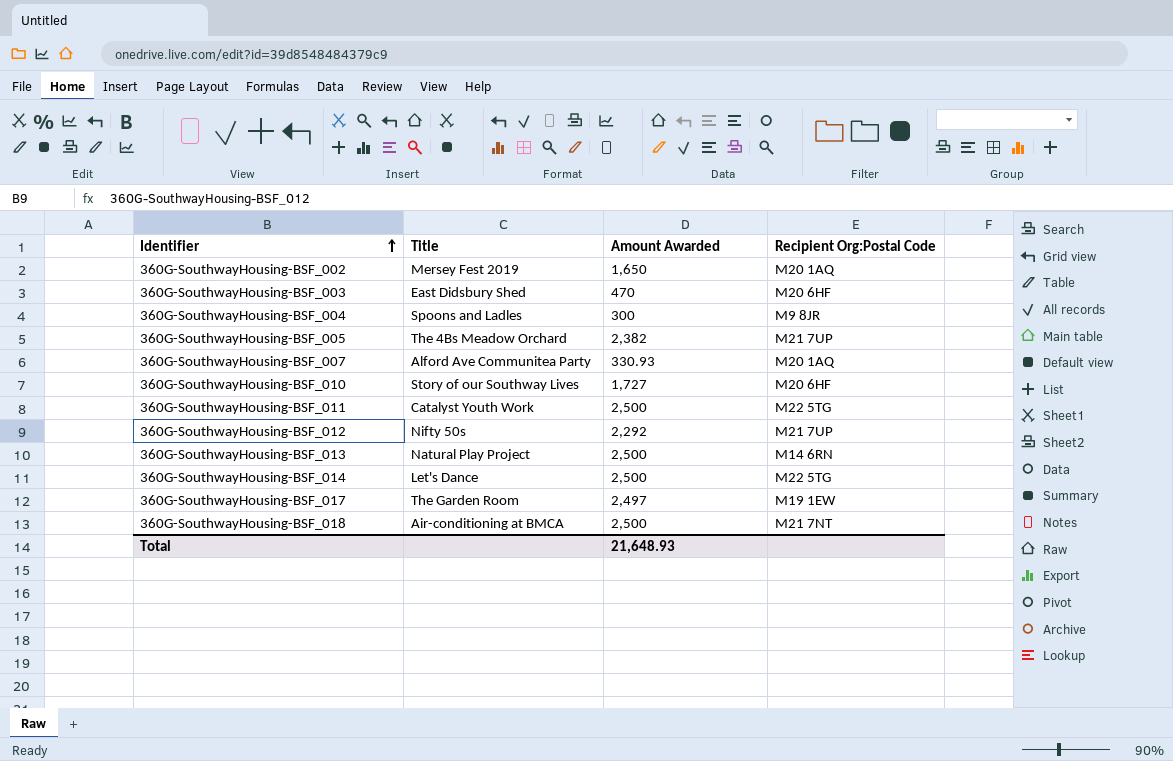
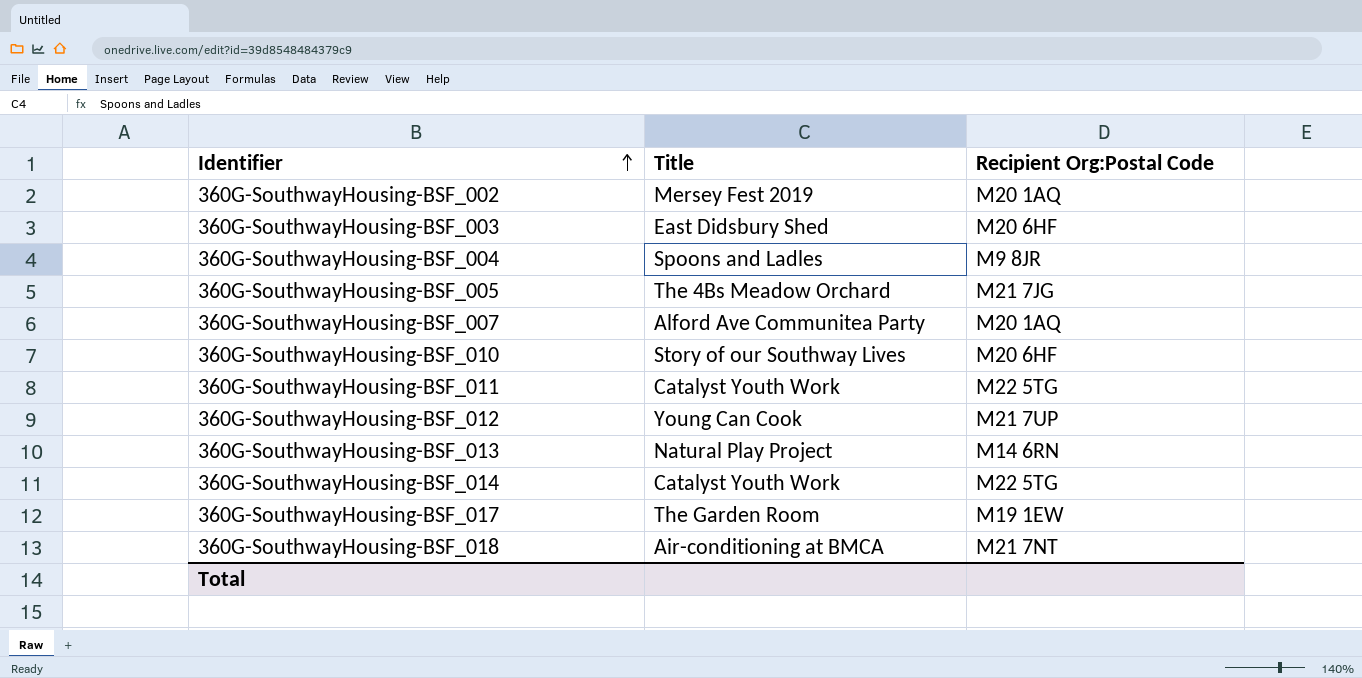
column Amount Awarded | position: 3 -> none
360G-SouthwayHousing-BSF_005 | Recipient Org:Postal Code: M21 7UP -> M21 7JG
360G-SouthwayHousing-BSF_012 | Title: Nifty 50s -> Young Can Cook
360G-SouthwayHousing-BSF_014 | Title: Let's Dance -> Catalyst Youth Work

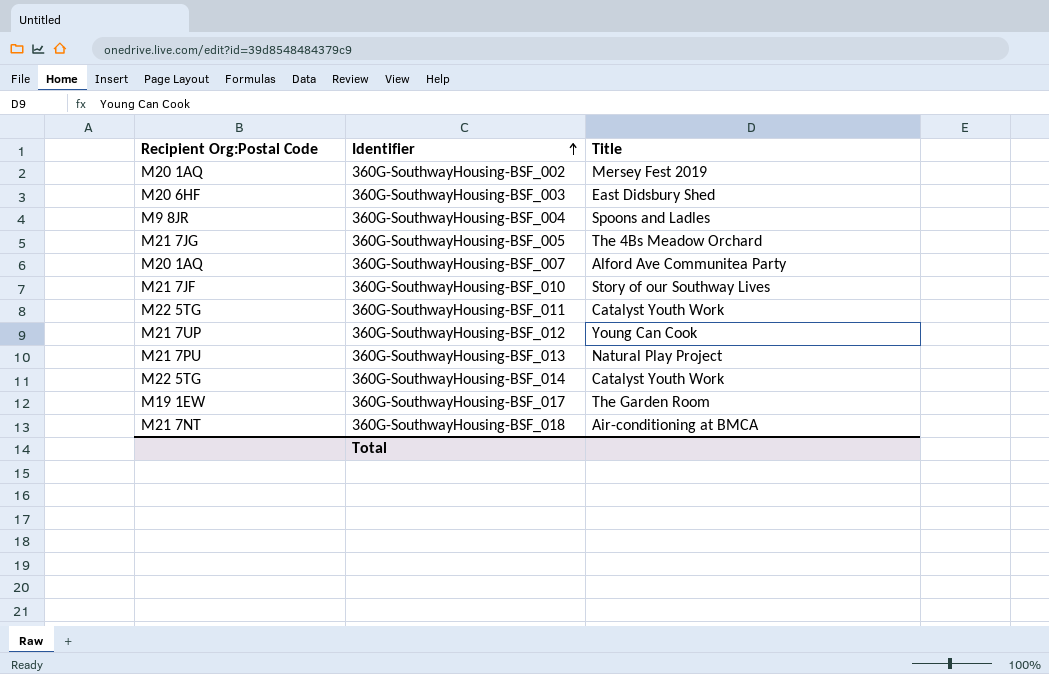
column Recipient Org:Postal Code | position: 3 -> 1
360G-SouthwayHousing-BSF_010 | Recipient Org:Postal Code: M20 6HF -> M21 7JF
360G-SouthwayHousing-BSF_013 | Recipient Org:Postal Code: M14 6RN -> M21 7PU

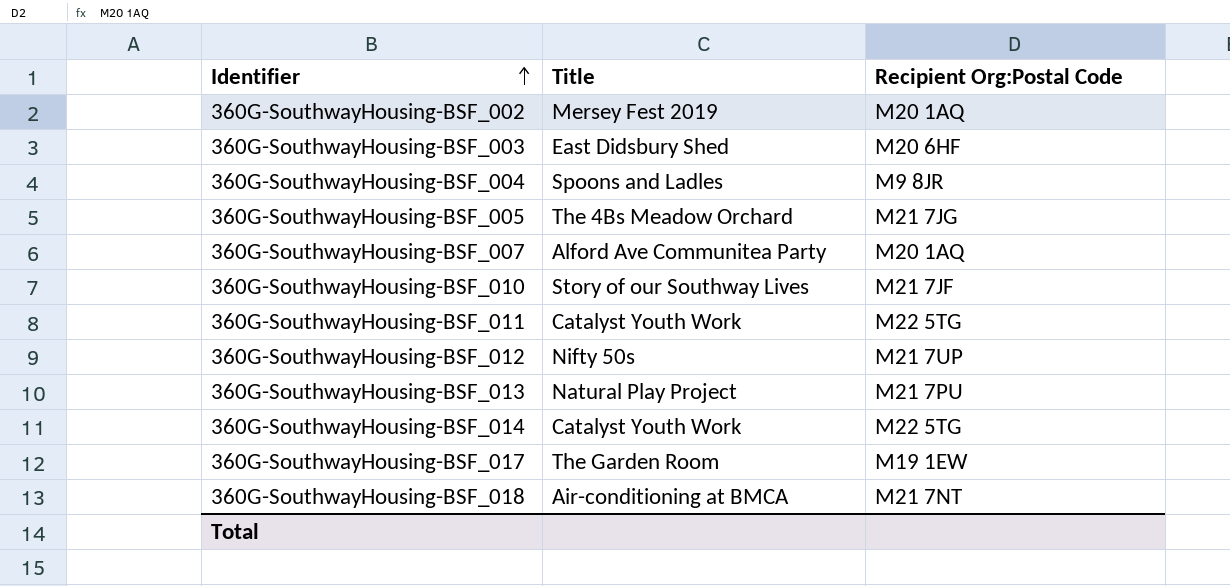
column Recipient Org:Postal Code | position: 1 -> 3
360G-SouthwayHousing-BSF_012 | Title: Young Can Cook -> Nifty 50s

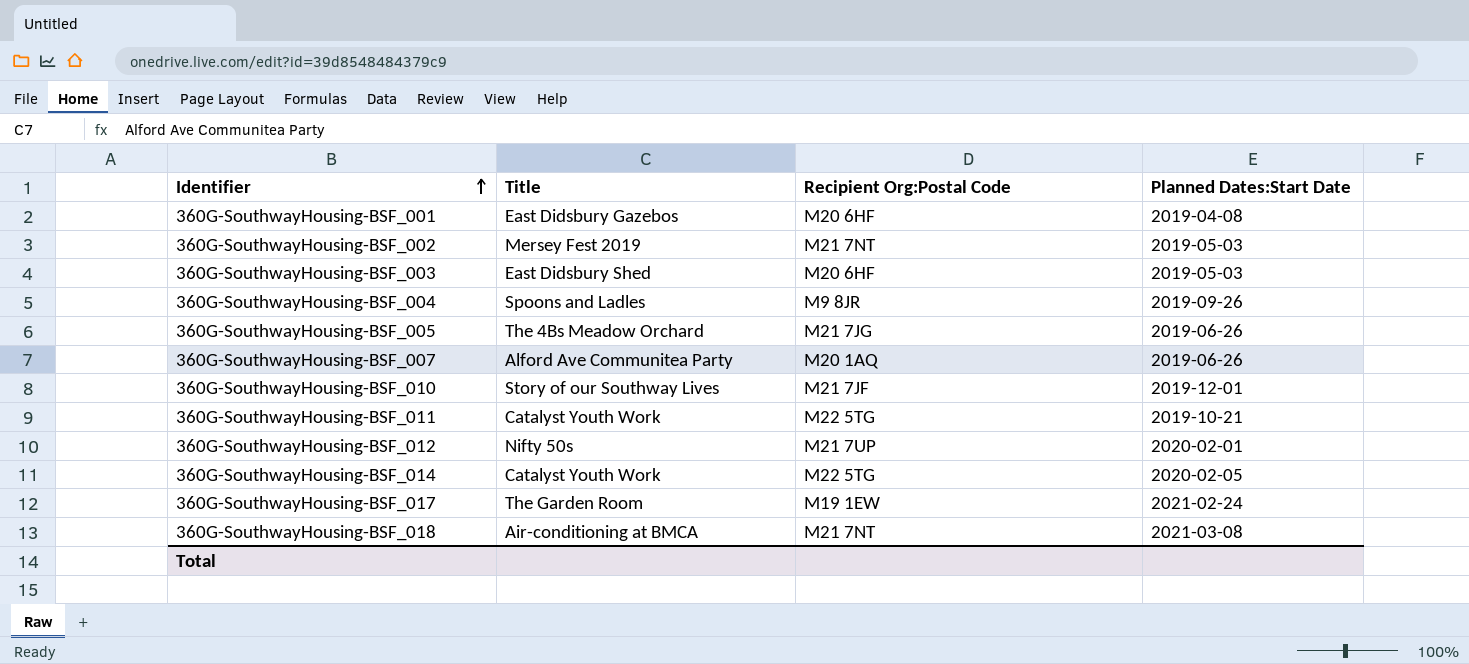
column Planned Dates:Start Date | position: none -> 4
row 360G-SouthwayHousing-BSF_013: Natural Play Project | M21 7PU -> none
row 360G-SouthwayHousing-BSF_001: none -> East Didsbury Gazebos | M20 6HF | 2019-04-08
360G-SouthwayHousing-BSF_002 | Recipient Org:Postal Code: M20 1AQ -> M21 7NT

